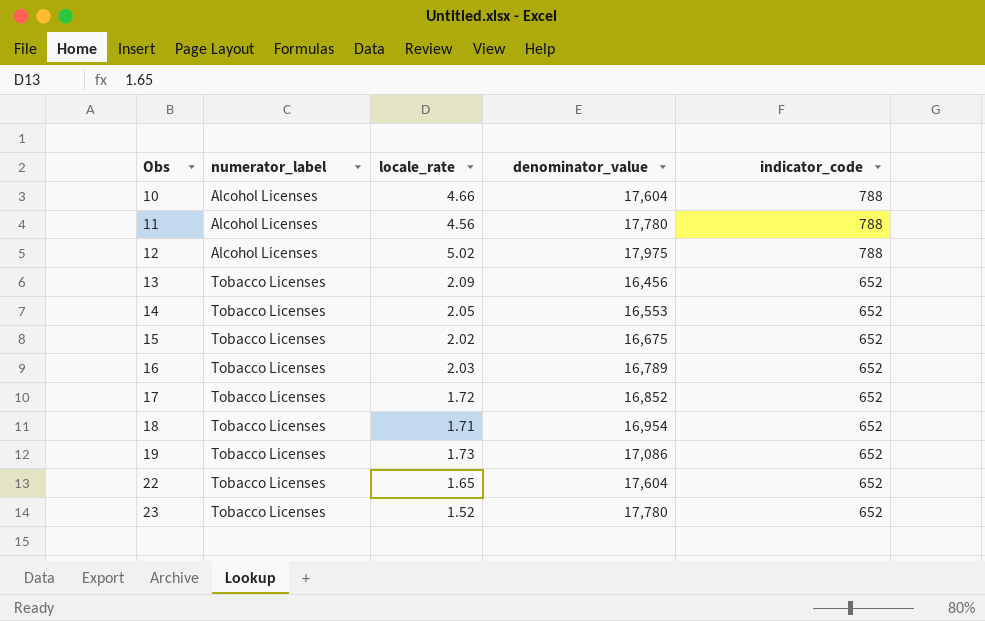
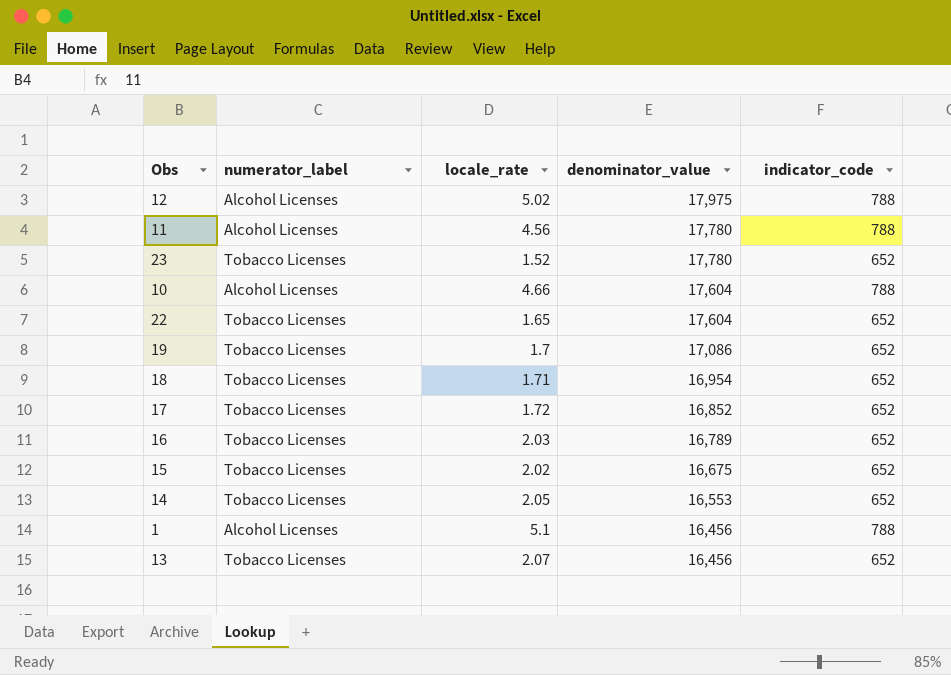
row order: Obs ascending -> denominator_value descending
19 | locale_rate: 1.73 -> 1.7
row 1: none -> Alcohol Licenses | 5.1 | 16,456 | 788
13 | locale_rate: 2.09 -> 2.07

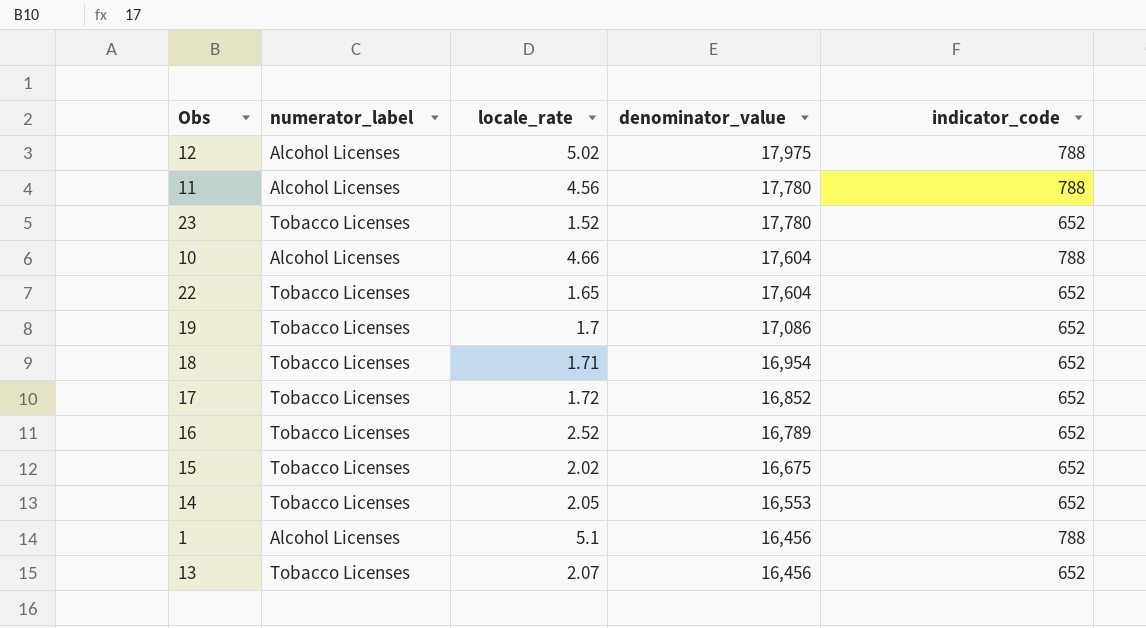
16 | locale_rate: 2.03 -> 2.52

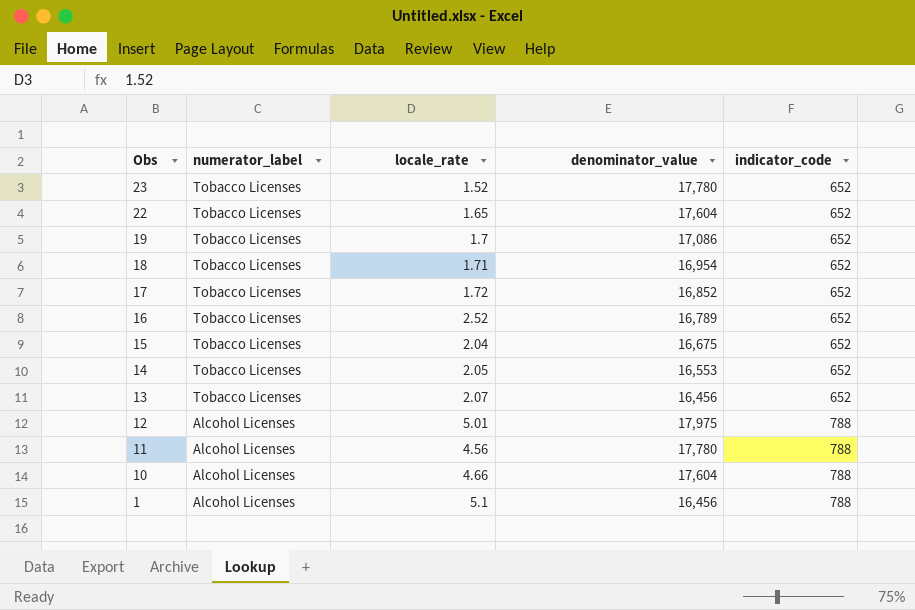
row order: denominator_value descending -> Obs descending
15 | locale_rate: 2.02 -> 2.04
12 | locale_rate: 5.02 -> 5.01

